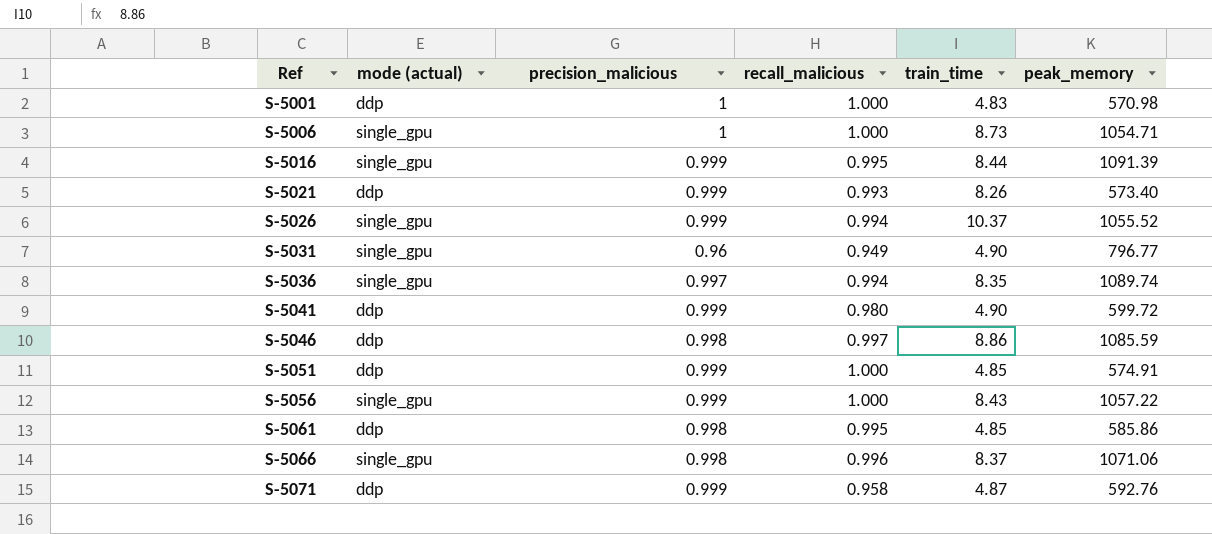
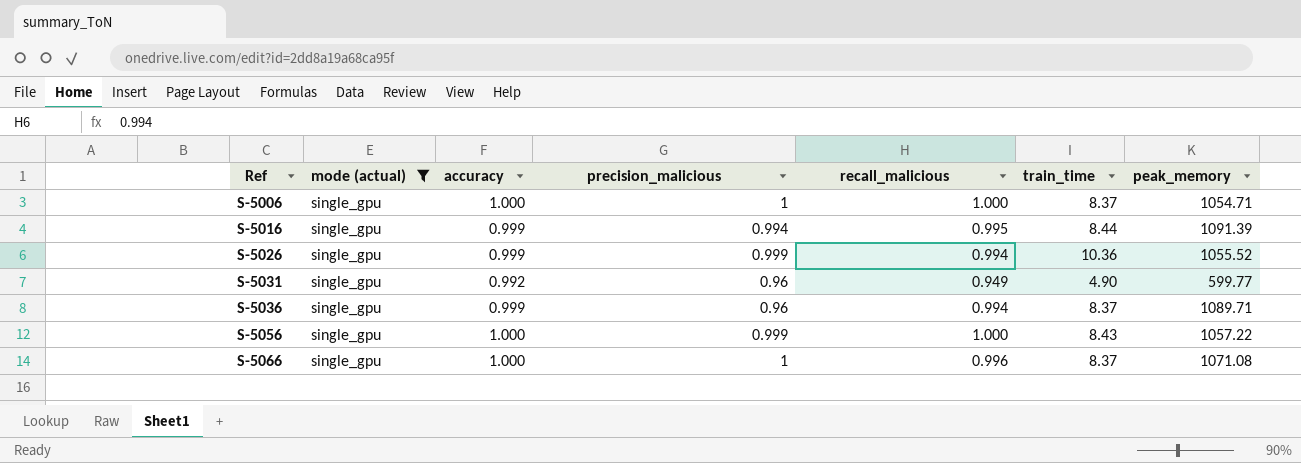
filter: none -> mode (actual) = single_gpu
column accuracy | position: none -> 3
S-5006 | train_time: 8.73 -> 8.37
S-5016 | precision_malicious: 0.999 -> 0.994
S-5026 | train_time: 10.37 -> 10.36
S-5031 | peak_memory: 796.77 -> 599.77
S-5036 | precision_malicious: 0.997 -> 0.96
S-5036 | train_time: 8.35 -> 8.37
S-5036 | peak_memory: 1089.74 -> 1089.71
S-5066 | precision_malicious: 0.998 -> 1
S-5066 | peak_memory: 1071.06 -> 1071.08

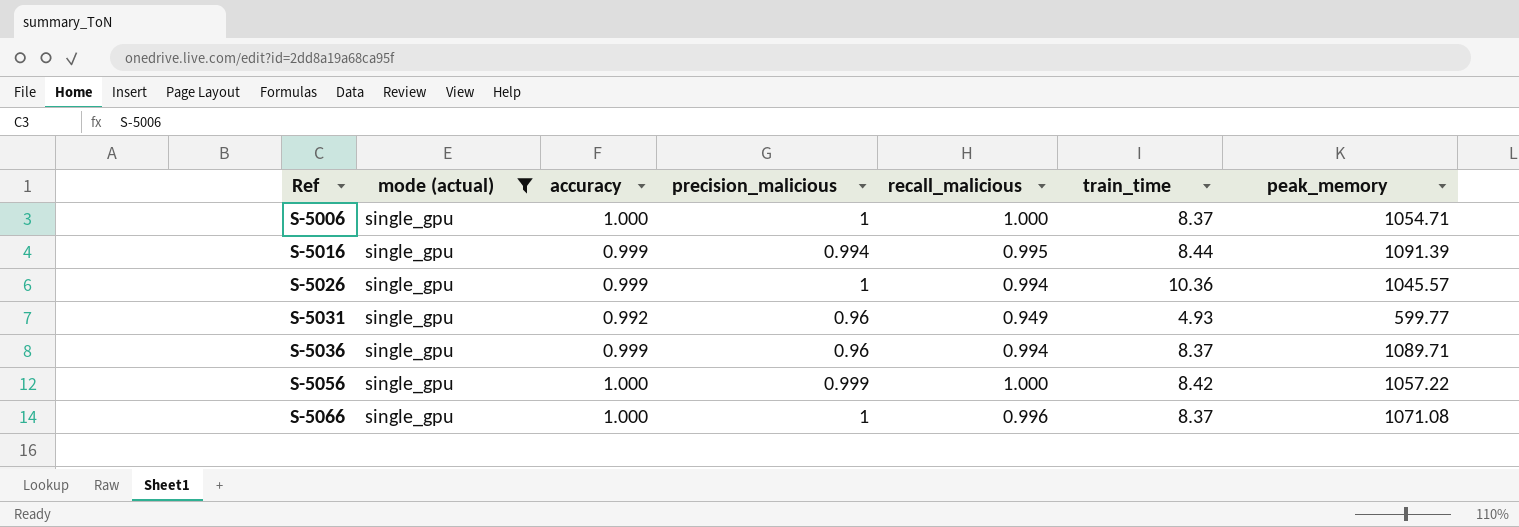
S-5026 | precision_malicious: 0.999 -> 1
S-5026 | peak_memory: 1055.52 -> 1045.57
S-5031 | train_time: 4.90 -> 4.93
S-5056 | train_time: 8.43 -> 8.42

